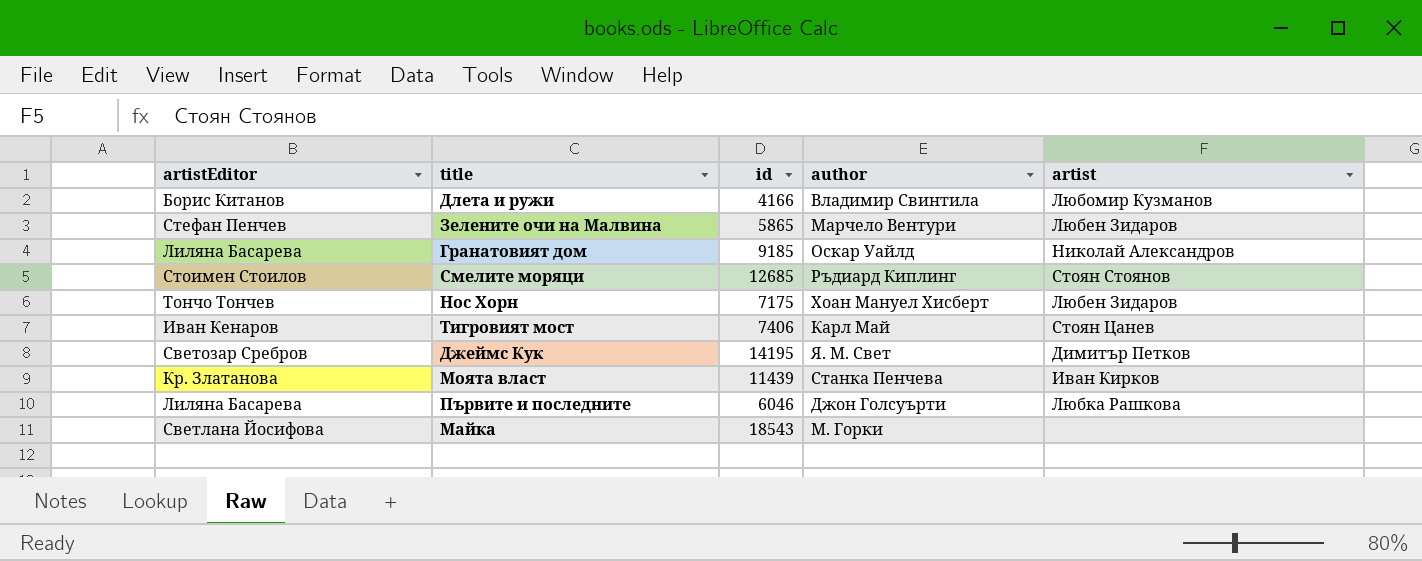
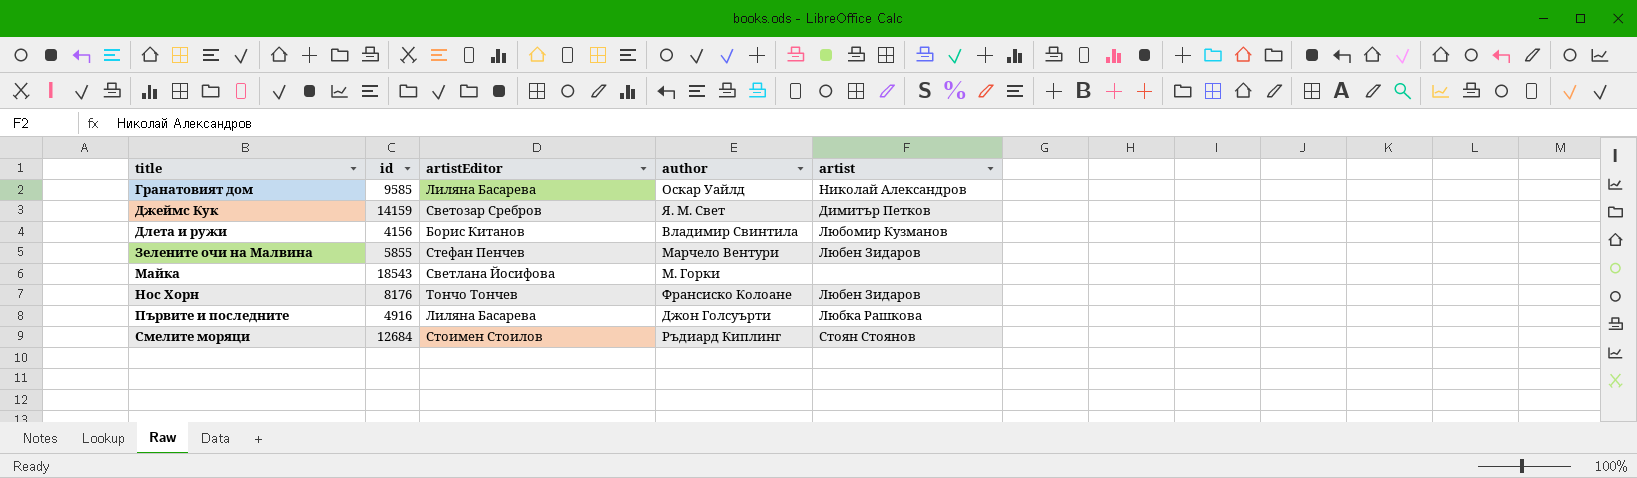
row order: none -> title ascending
column artistEditor | position: 1 -> 3
row Тигровият мост: Иван Кенаров | 7406 | Карл Май | Стоян Цанев -> none
row Моята власт: Кр. Златанова | 11439 | Станка Пенчева | Иван Кирков -> none
Гранатовият дом | id: 9185 -> 9585
Джеймс Кук | id: 14195 -> 14159
Длета и ружи | id: 4166 -> 4156
Зелените очи на Малвина | id: 5865 -> 5855
Нос Хорн | id: 7175 -> 8176
Нос Хорн | author: Хоан Мануел Хисберт -> Франсиско Колоане
Първите и последните | id: 6046 -> 4916
Смелите моряци | id: 12685 -> 12684

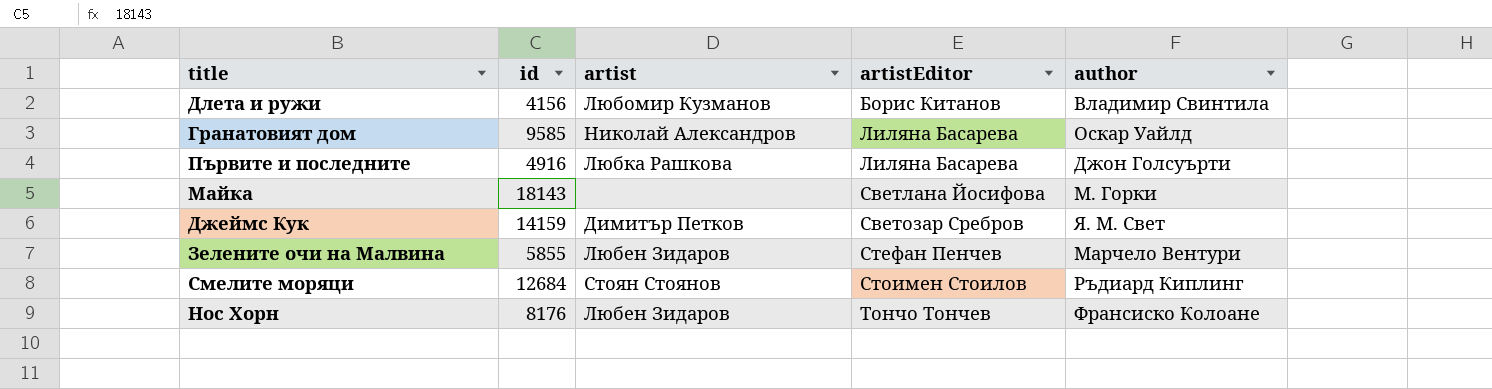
row order: title ascending -> artistEditor ascending
column artist | position: 5 -> 3
Майка | id: 18543 -> 18143

